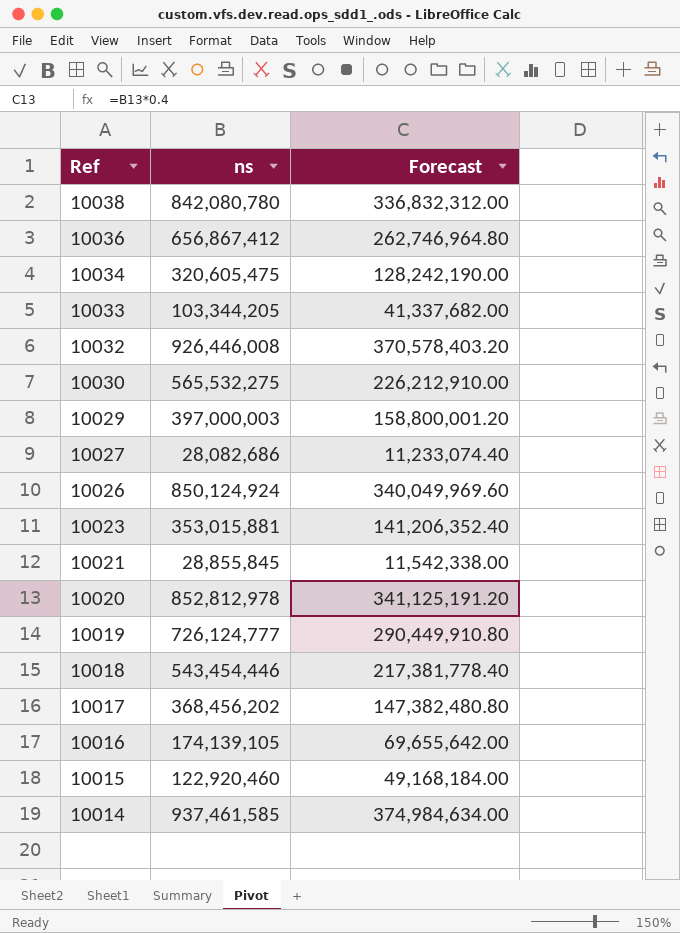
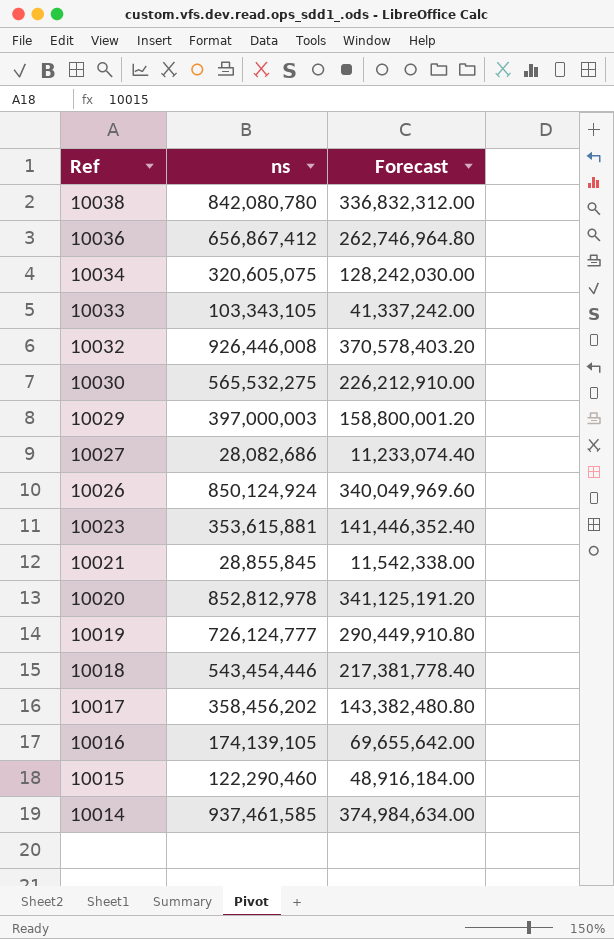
10034 | ns: 320,605,475 -> 320,605,075
10034 | Forecast: 128,242,190.00 -> 128,242,030.00
10033 | ns: 103,344,205 -> 103,343,105
10033 | Forecast: 41,337,682.00 -> 41,337,242.00
10023 | ns: 353,015,881 -> 353,615,881
10023 | Forecast: 141,206,352.40 -> 141,446,352.40
10017 | ns: 368,456,202 -> 358,456,202
10017 | Forecast: 147,382,480.80 -> 143,382,480.80
10015 | ns: 122,920,460 -> 122,290,460
10015 | Forecast: 49,168,184.00 -> 48,916,184.00

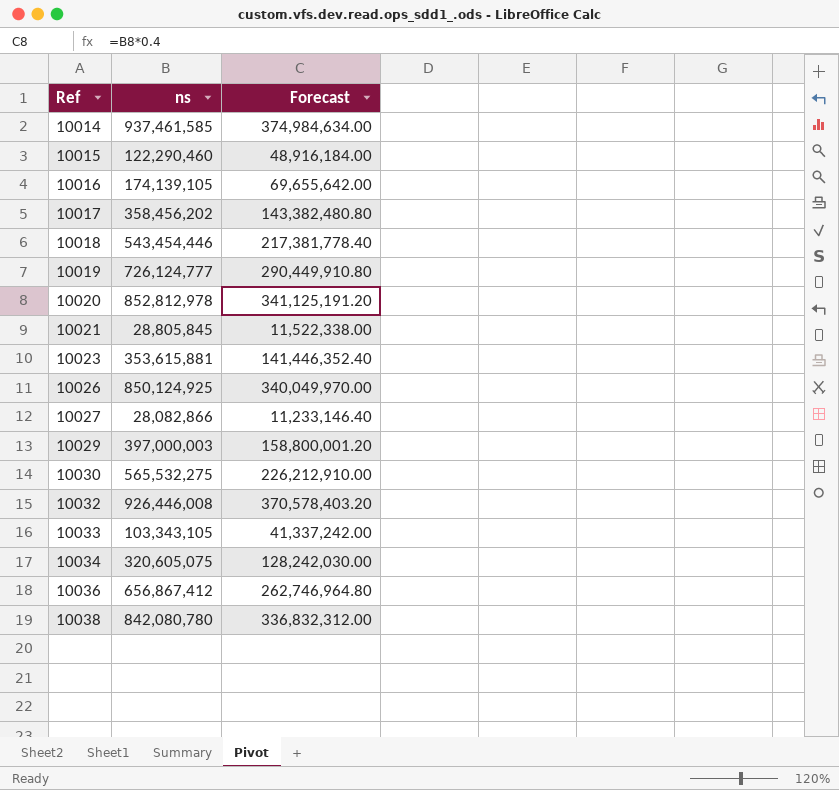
row order: Ref descending -> Ref ascending
10021 | ns: 28,855,845 -> 28,805,845
10021 | Forecast: 11,542,338.00 -> 11,522,338.00
10026 | ns: 850,124,924 -> 850,124,925
10026 | Forecast: 340,049,969.60 -> 340,049,970.00
10027 | ns: 28,082,686 -> 28,082,866
10027 | Forecast: 11,233,074.40 -> 11,233,146.40

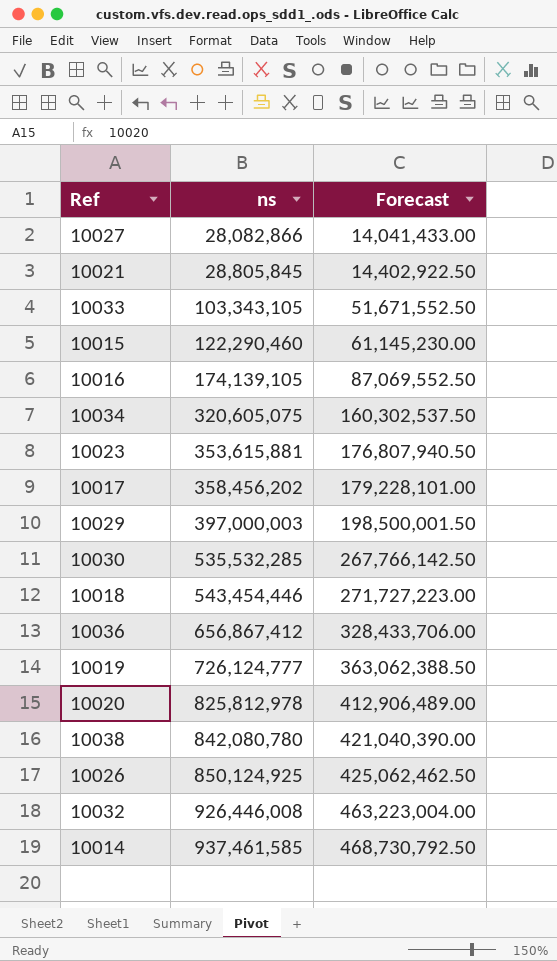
row order: Ref ascending -> ns ascending
column Forecast | formula: [ns] * 0.4 -> [ns] * 0.5
10030 | ns: 565,532,275 -> 535,532,285
10020 | ns: 852,812,978 -> 825,812,978

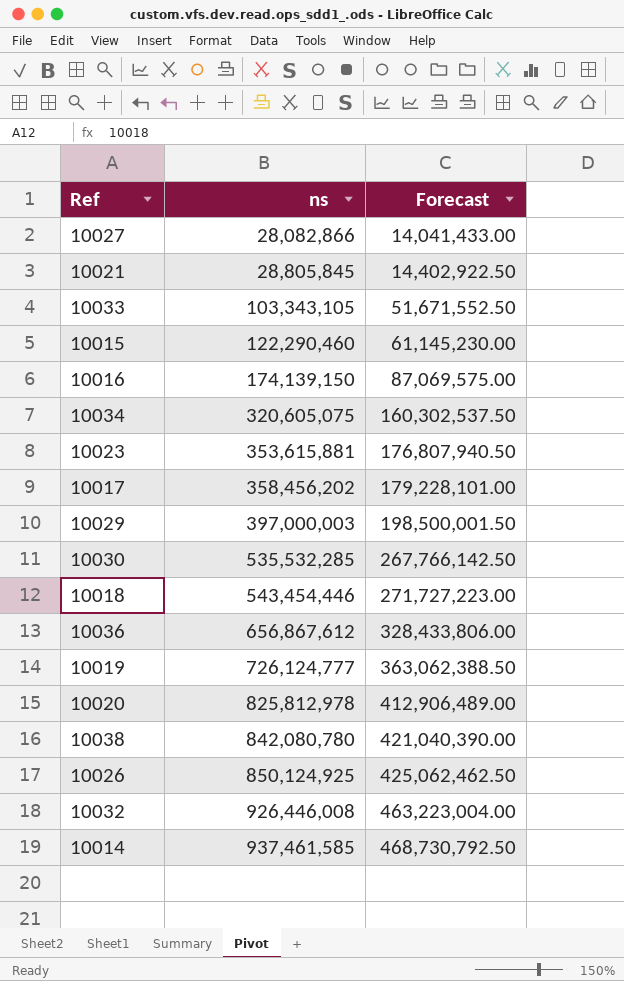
10016 | ns: 174,139,105 -> 174,139,150
10016 | Forecast: 87,069,552.50 -> 87,069,575.00
10036 | ns: 656,867,412 -> 656,867,612
10036 | Forecast: 328,433,706.00 -> 328,433,806.00

